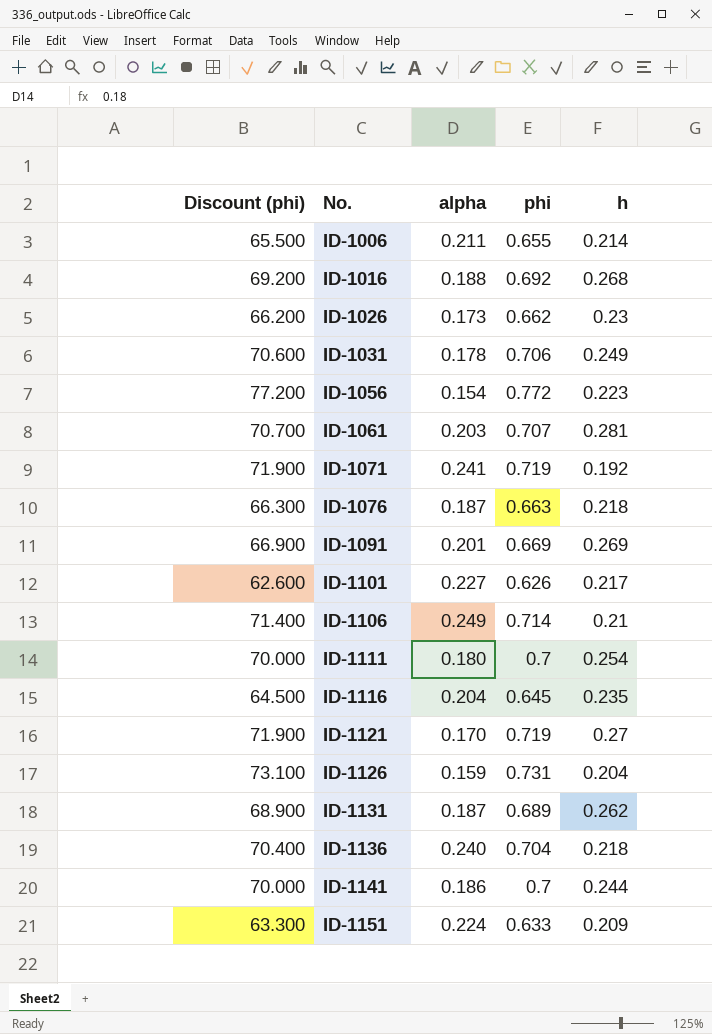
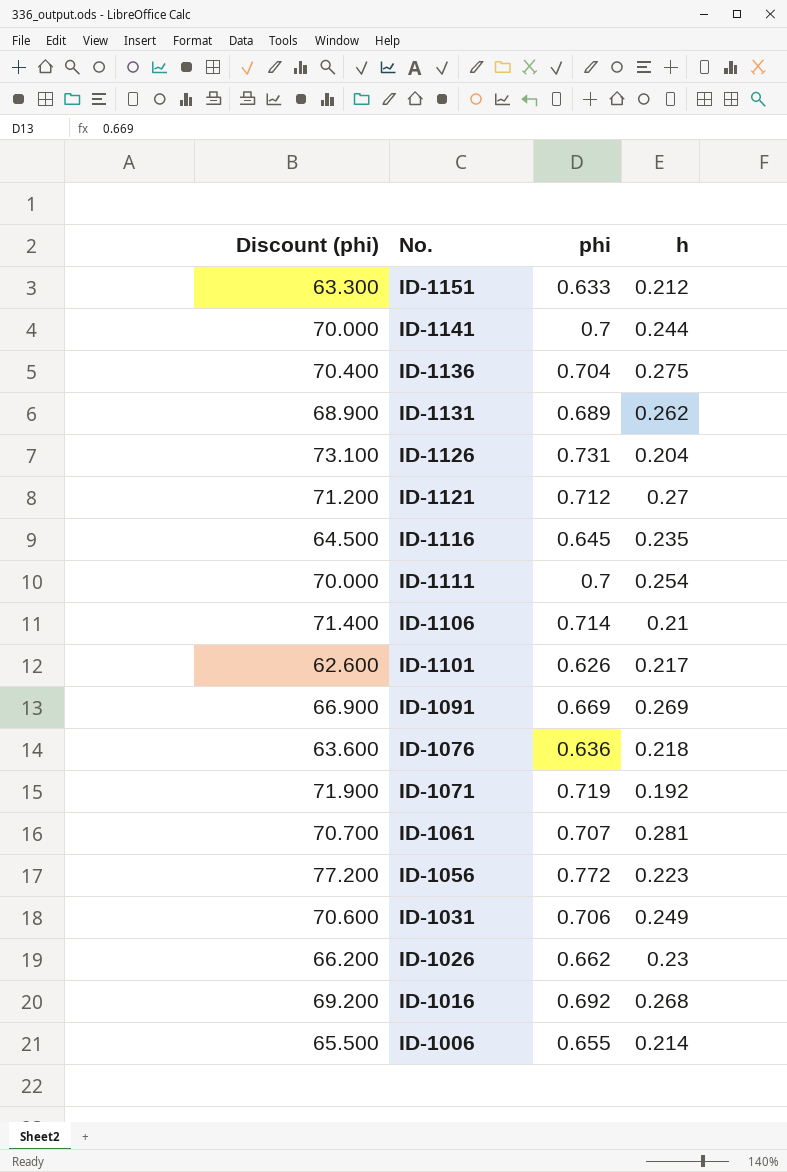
row order: No. ascending -> No. descending
column alpha | position: 3 -> none
ID-1151 | h: 0.209 -> 0.212
ID-1136 | h: 0.218 -> 0.275
ID-1121 | Discount (phi): 71.900 -> 71.200
ID-1121 | phi: 0.719 -> 0.712
ID-1076 | Discount (phi): 66.300 -> 63.600
ID-1076 | phi: 0.663 -> 0.636

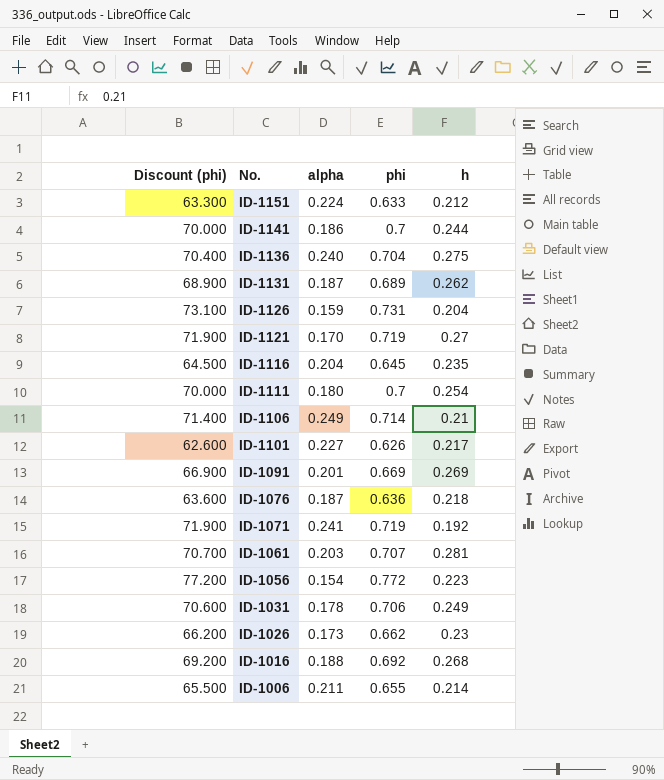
column alpha | position: none -> 3
ID-1121 | Discount (phi): 71.200 -> 71.900
ID-1121 | phi: 0.712 -> 0.719

